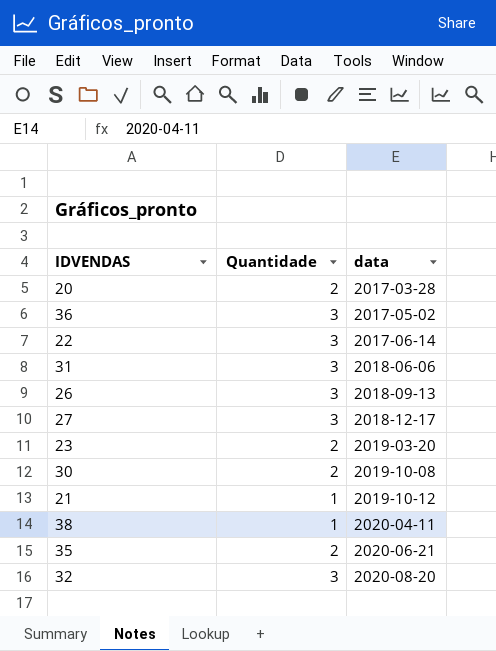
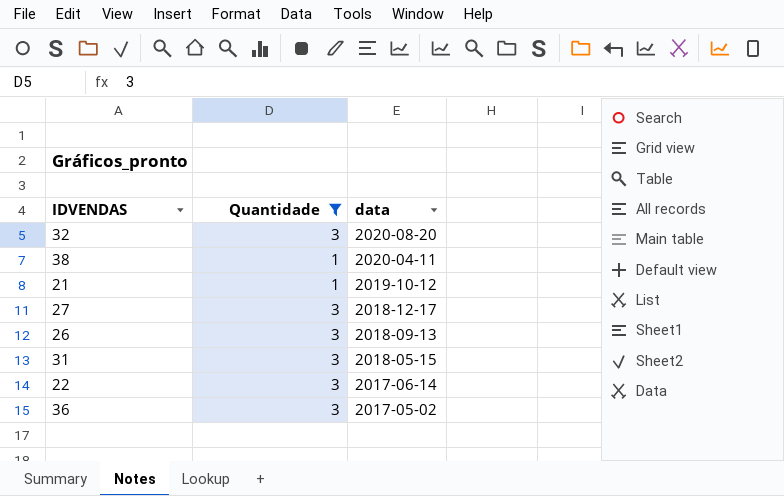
filter: none -> Quantidade != 2
row order: data ascending -> data descending
31 | data: 2018-06-06 -> 2018-05-15

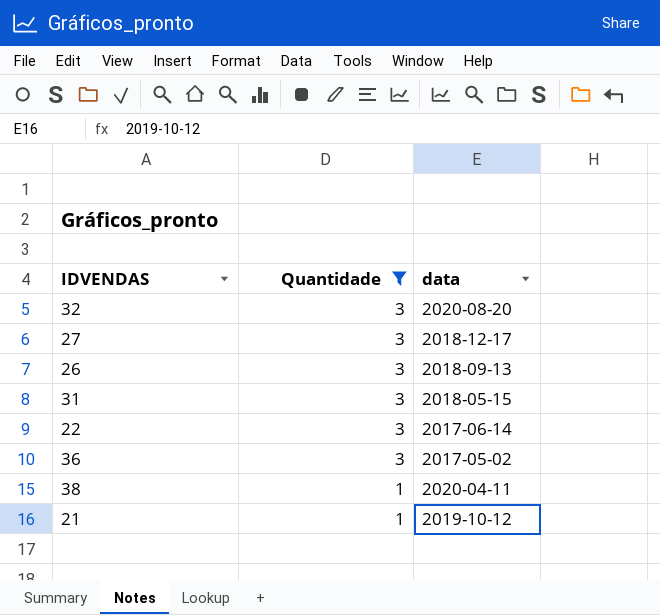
row order: data descending -> Quantidade descending

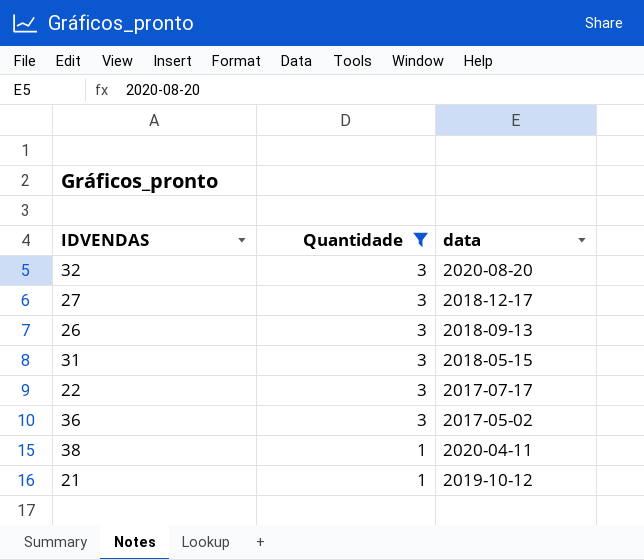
22 | data: 2017-06-14 -> 2017-07-17

